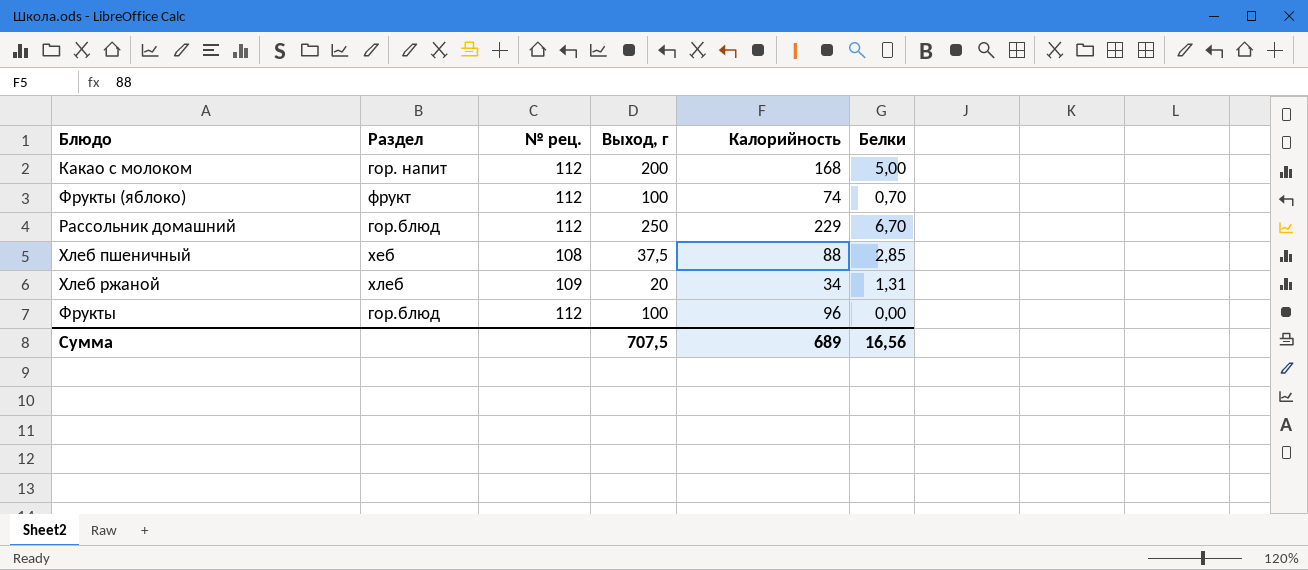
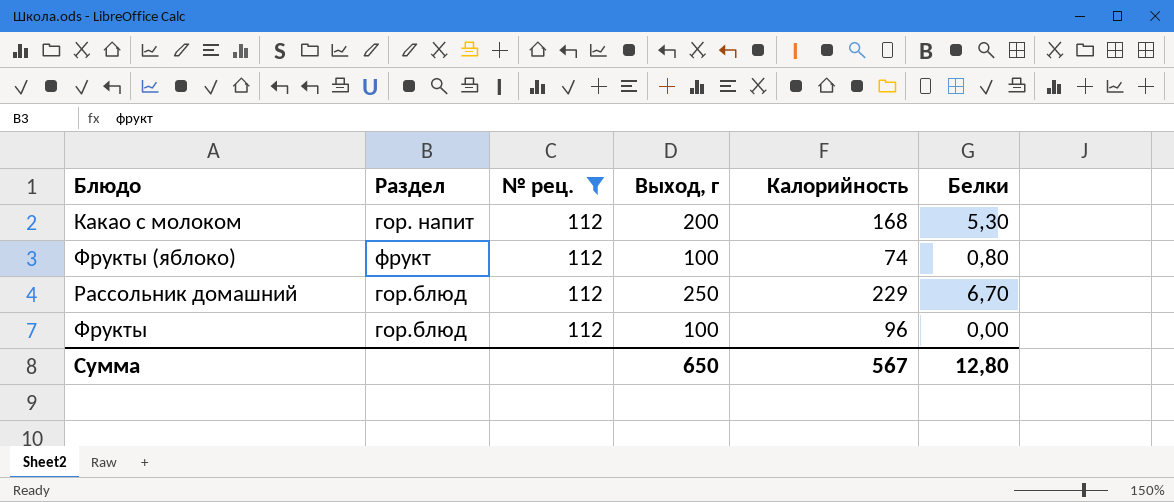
filter: none -> № рец. = 112
Какао с молоком | Белки: 5,00 -> 5,30
Фрукты (яблоко) | Белки: 0,70 -> 0,80
Сумма | Выход, г: 707,5 -> 650
Сумма | Калорийность: 689 -> 567
Сумма | Белки: 16,56 -> 12,80

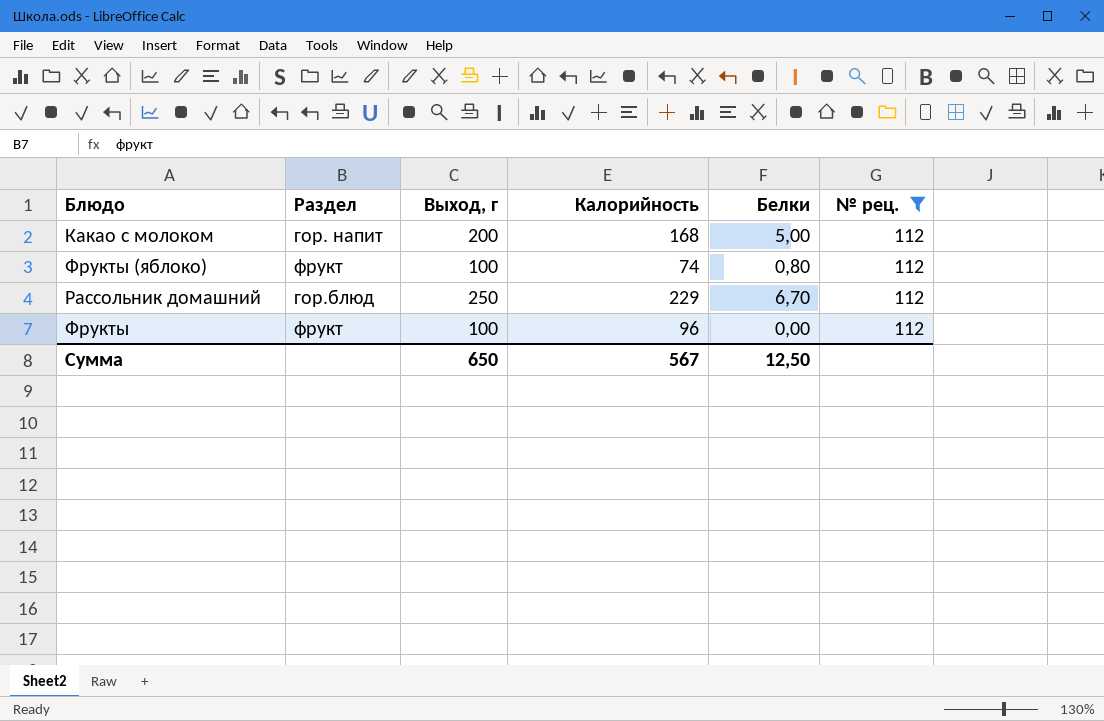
column № рец. | position: 3 -> 6
Какао с молоком | Белки: 5,30 -> 5,00
Фрукты | Раздел: гор.блюд -> фрукт
Сумма | Белки: 12,80 -> 12,50

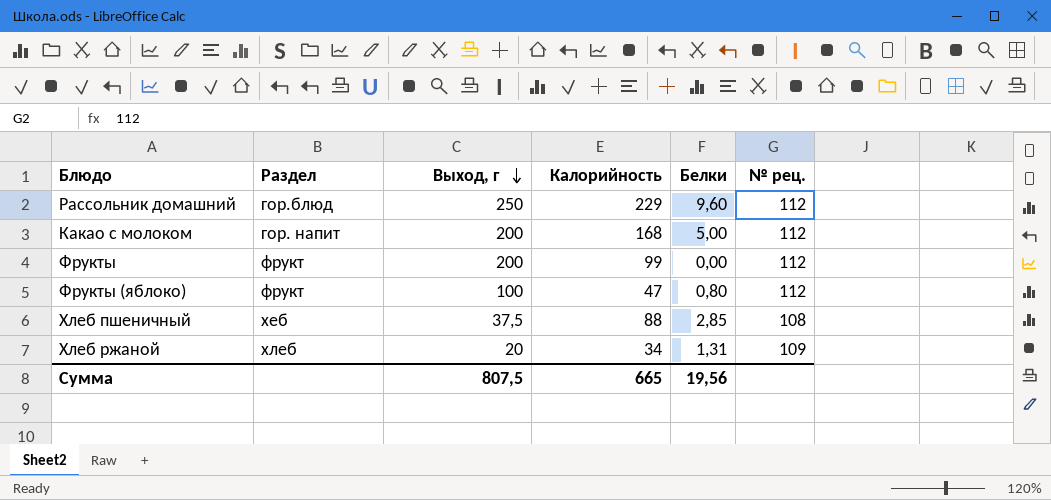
filter: № рец. = 112 -> none
row order: none -> Выход, г descending
Рассольник домашний | Белки: 6,70 -> 9,60
Фрукты | Выход, г: 100 -> 200
Фрукты | Калорийность: 96 -> 99
Фрукты (яблоко) | Калорийность: 74 -> 47
Сумма | Выход, г: 650 -> 807,5
Сумма | Калорийность: 567 -> 665
Сумма | Белки: 12,50 -> 19,56

